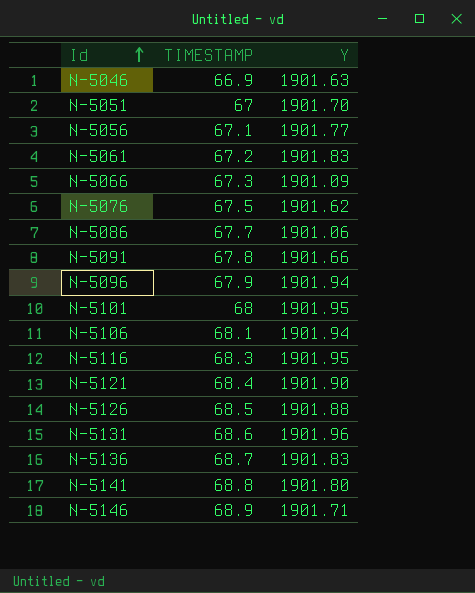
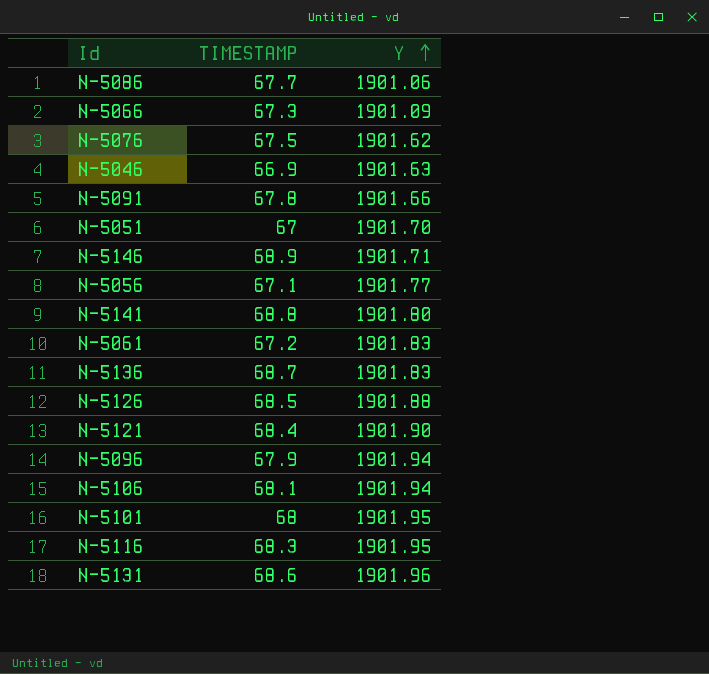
row order: Id ascending -> Y ascending

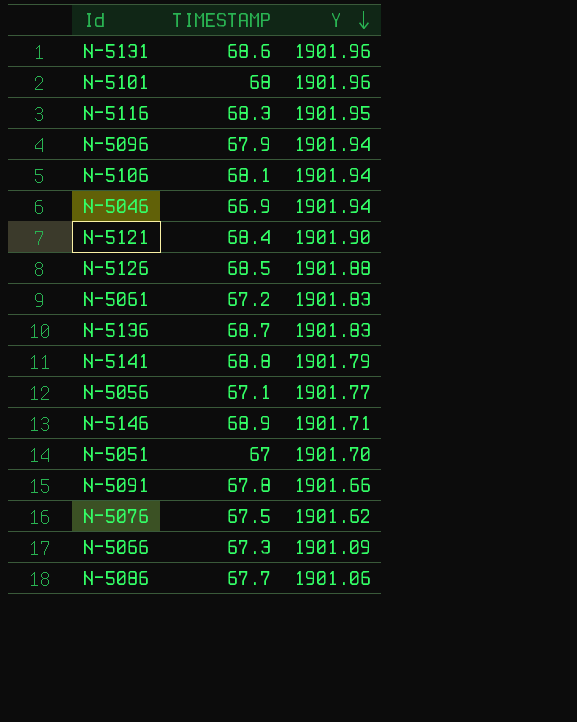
row order: Y ascending -> Y descending
N-5101 | Y: 1901.95 -> 1901.96
N-5046 | Y: 1901.63 -> 1901.94
N-5141 | Y: 1901.80 -> 1901.79

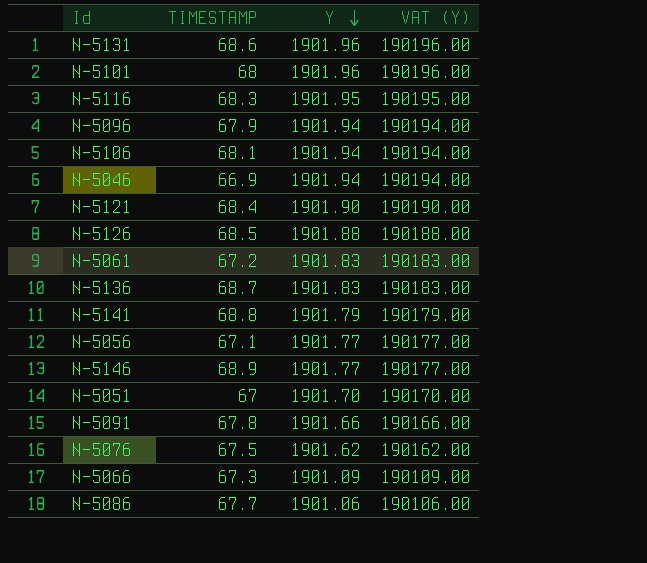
column VAT (Y) | formula: none -> [Y] * 100
N-5146 | Y: 1901.71 -> 1901.77

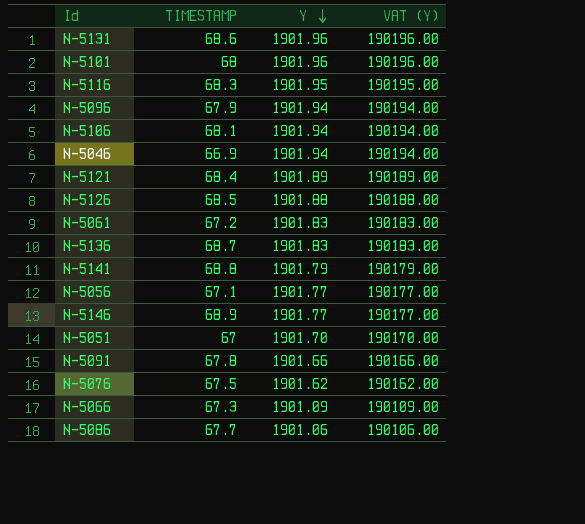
N-5121 | Y: 1901.90 -> 1901.89
N-5121 | VAT (Y): 190190.00 -> 190189.00

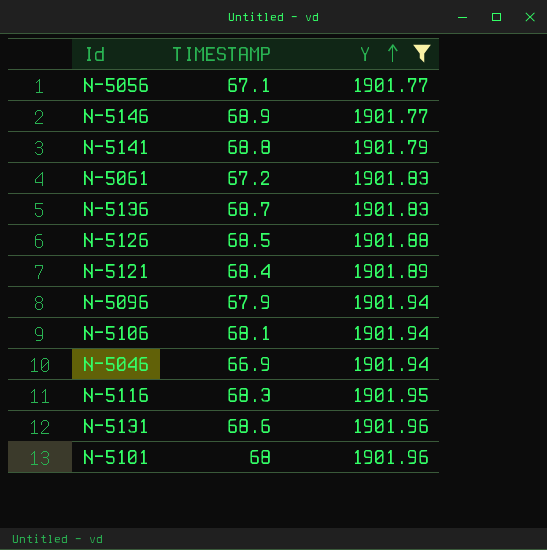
filter: none -> Y >= 1901.77
row order: Y descending -> Y ascending
column VAT (Y) | formula: [Y] * 100 -> none

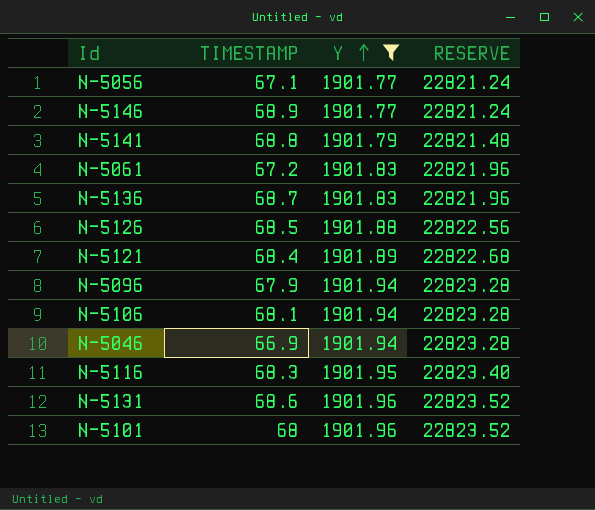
column RESERVE | formula: none -> [Y] * 12

